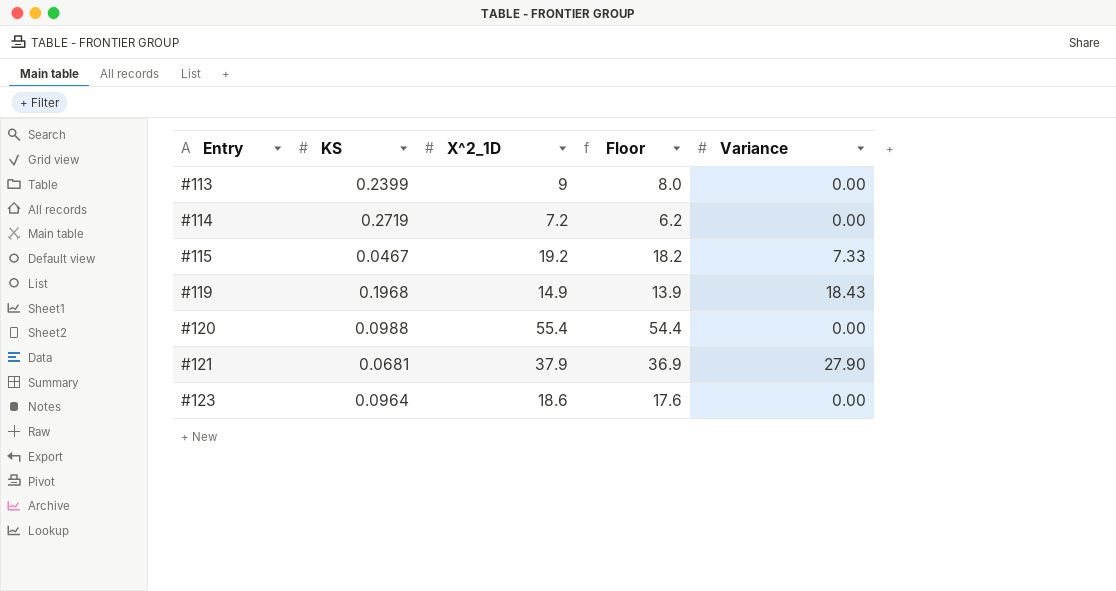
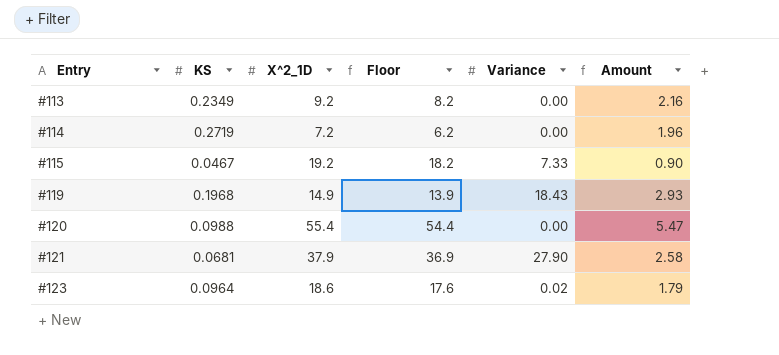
column Amount | formula: none -> [KS] * [X^2_1D]
#113 | KS: 0.2399 -> 0.2349
#113 | X^2_1D: 9 -> 9.2
#113 | Floor: 8.0 -> 8.2
#123 | Variance: 0.00 -> 0.02

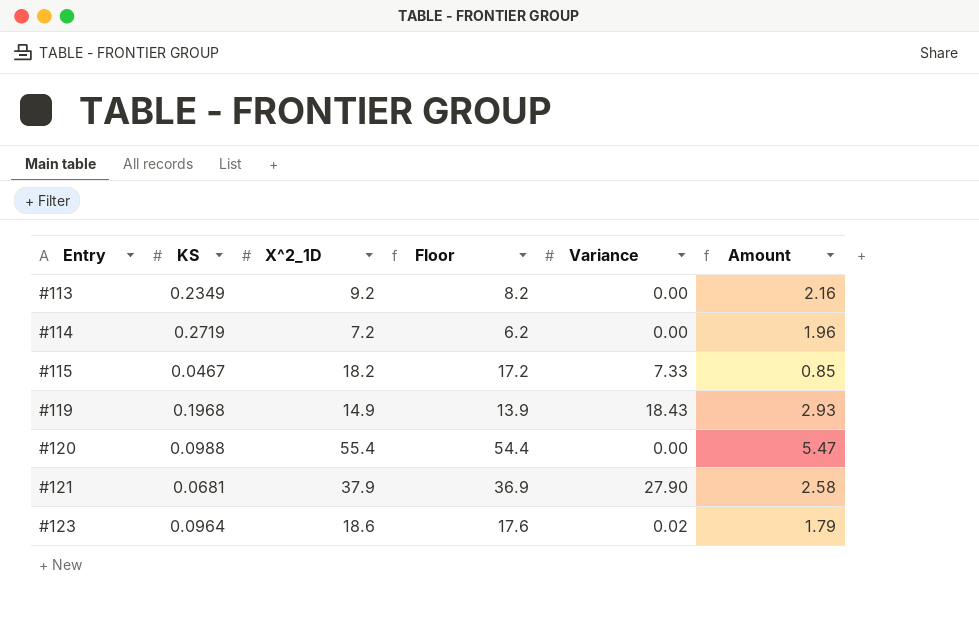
#115 | X^2_1D: 19.2 -> 18.2
#115 | Floor: 18.2 -> 17.2
#115 | Amount: 0.90 -> 0.85

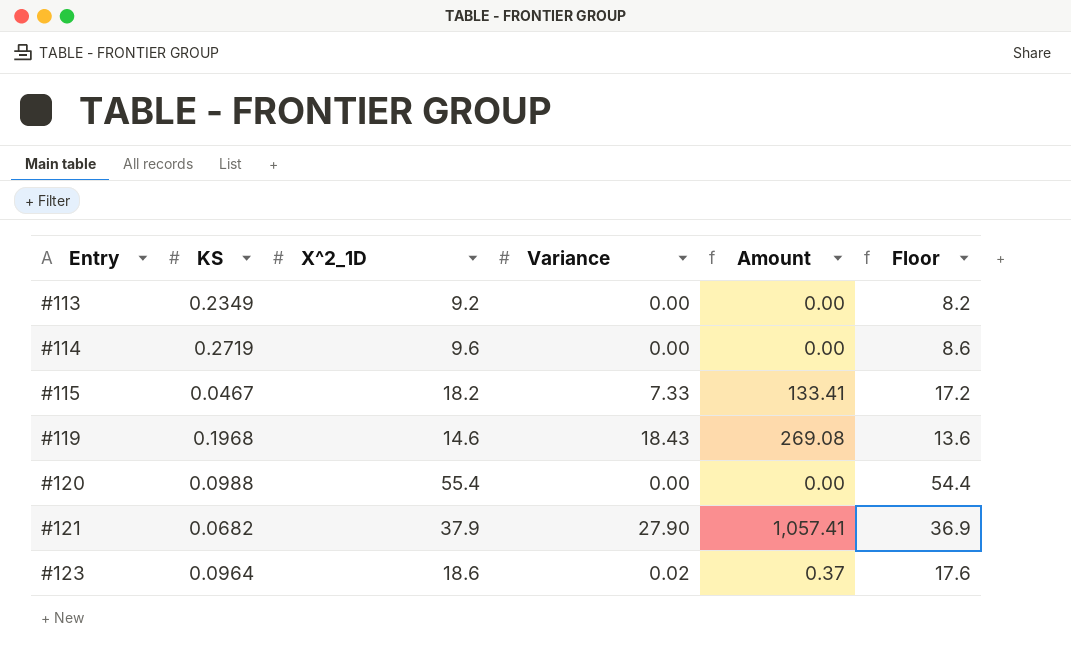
column Amount | formula: [KS] * [X^2_1D] -> [X^2_1D] * [Variance]
column Floor | position: 4 -> 6
#114 | X^2_1D: 7.2 -> 9.6
#114 | Floor: 6.2 -> 8.6
#119 | X^2_1D: 14.9 -> 14.6
#119 | Floor: 13.9 -> 13.6
#121 | KS: 0.0681 -> 0.0682

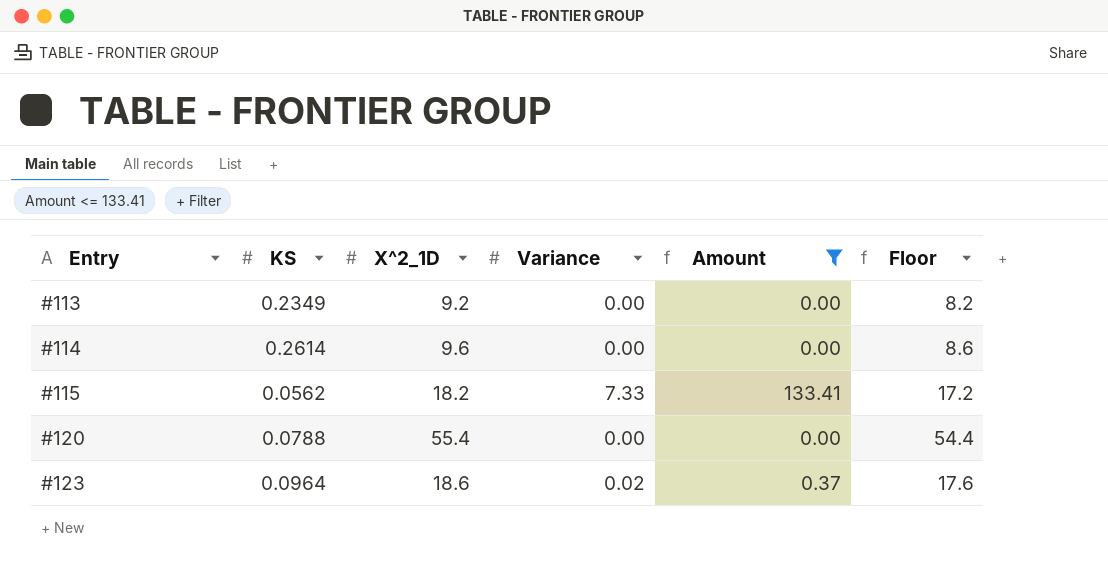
filter: none -> Amount <= 133.41
#114 | KS: 0.2719 -> 0.2614
#115 | KS: 0.0467 -> 0.0562
#120 | KS: 0.0988 -> 0.0788

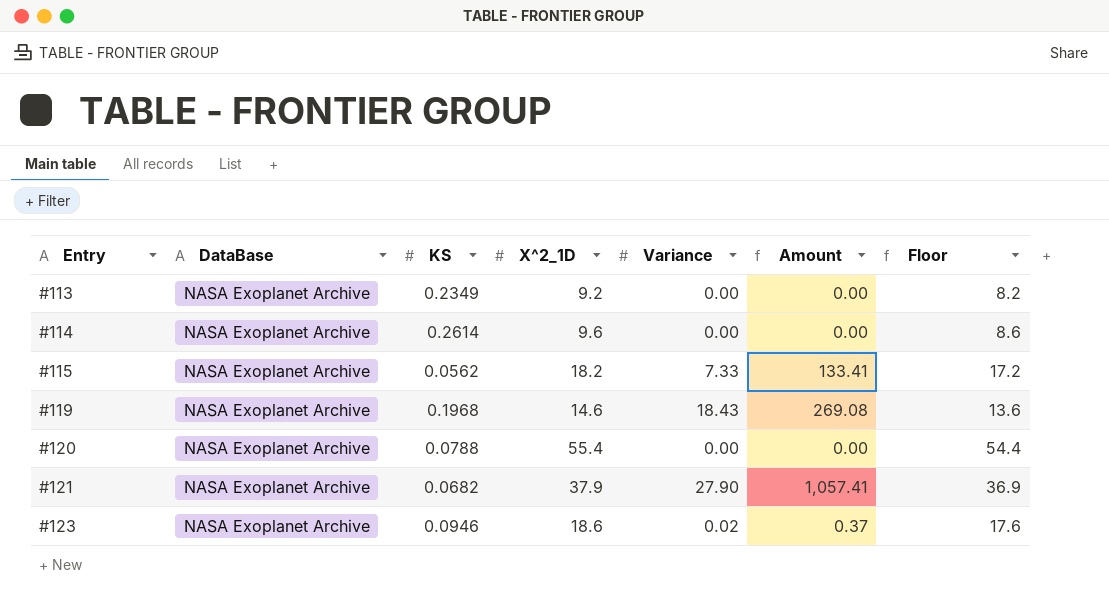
filter: Amount <= 133.41 -> none
column DataBase | position: none -> 2
#123 | KS: 0.0964 -> 0.0946

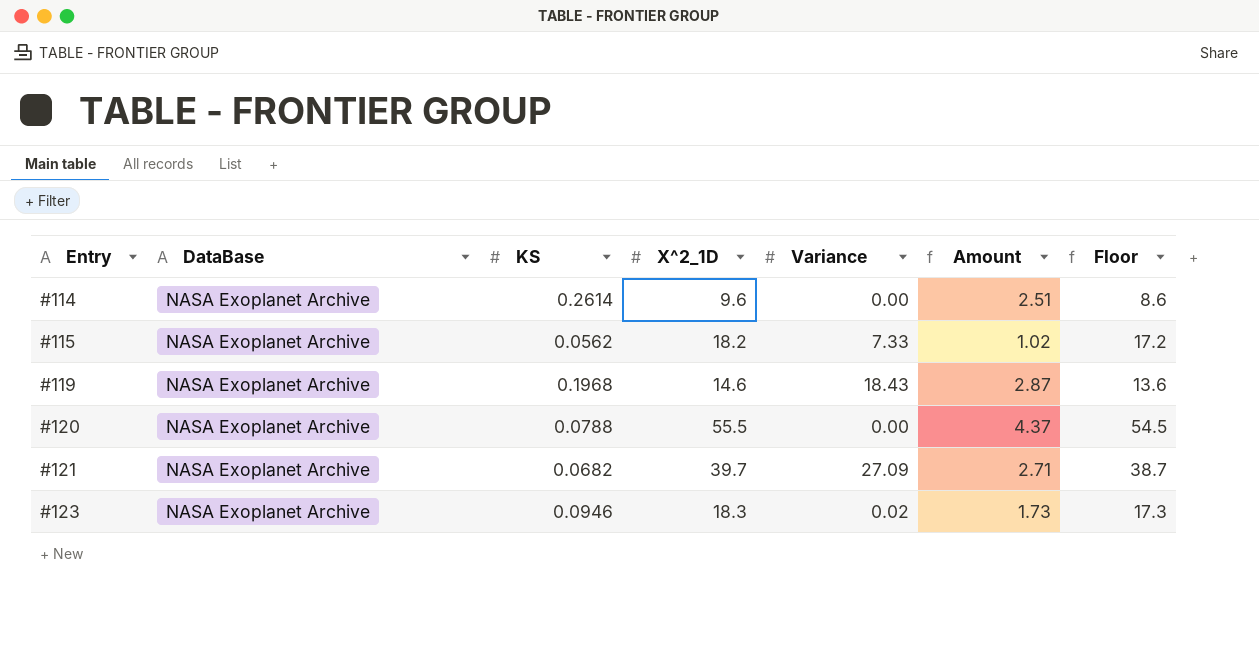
column Amount | formula: [X^2_1D] * [Variance] -> [KS] * [X^2_1D]
row #113: NASA Exoplanet Archive | 0.2349 | 9.2 | 0.00 | 0.00 | 8.2 -> none
#120 | X^2_1D: 55.4 -> 55.5
#120 | Floor: 54.4 -> 54.5
#121 | X^2_1D: 37.9 -> 39.7
#121 | Variance: 27.90 -> 27.09
#121 | Floor: 36.9 -> 38.7
#123 | X^2_1D: 18.6 -> 18.3
#123 | Floor: 17.6 -> 17.3

